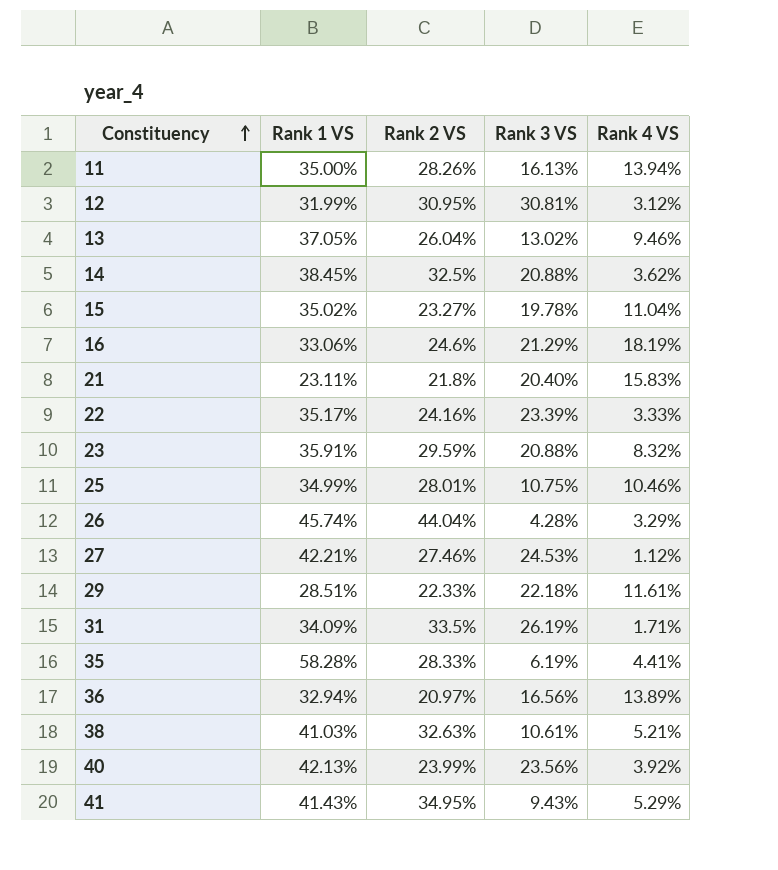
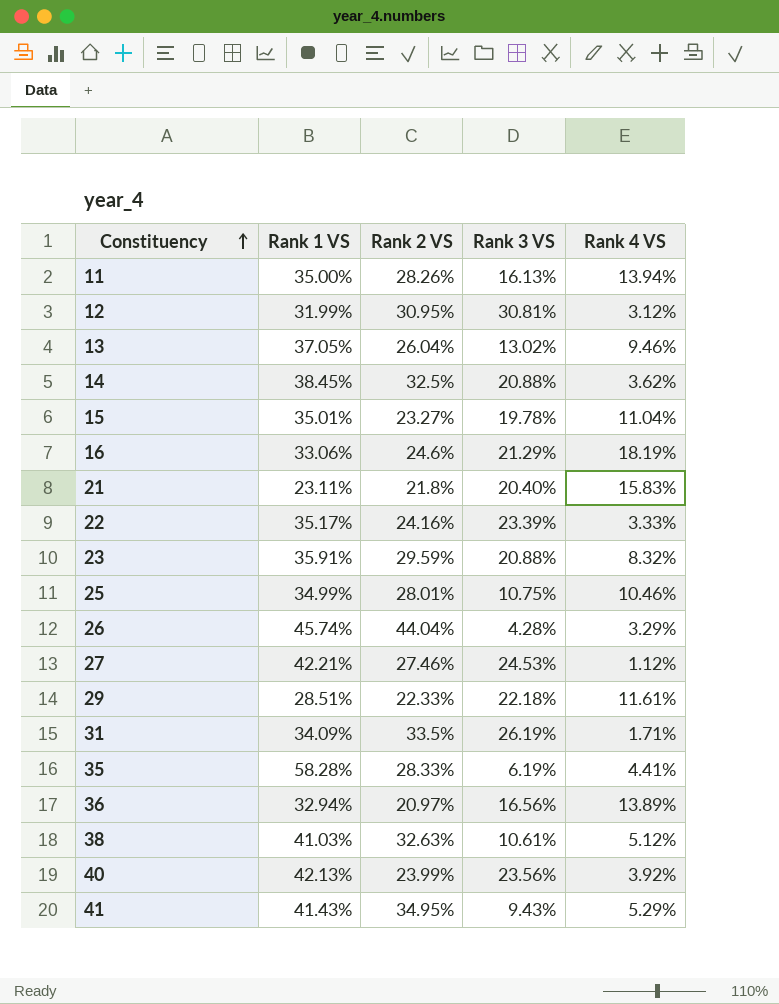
15 | Rank 1 VS: 35.02% -> 35.01%
38 | Rank 4 VS: 5.21% -> 5.12%

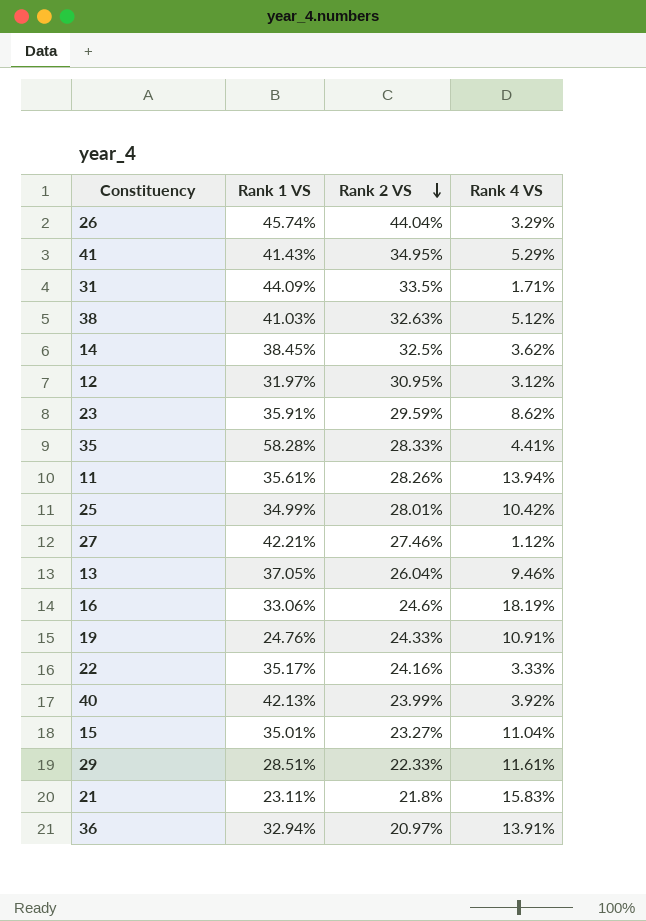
row order: Constituency ascending -> Rank 2 VS descending
column Rank 3 VS | position: 4 -> none
31 | Rank 1 VS: 34.09% -> 44.09%
12 | Rank 1 VS: 31.99% -> 31.97%
23 | Rank 4 VS: 8.32% -> 8.62%
11 | Rank 1 VS: 35.00% -> 35.61%
25 | Rank 4 VS: 10.46% -> 10.42%
row 19: none -> 24.76% | 24.33% | 10.91%
36 | Rank 4 VS: 13.89% -> 13.91%

